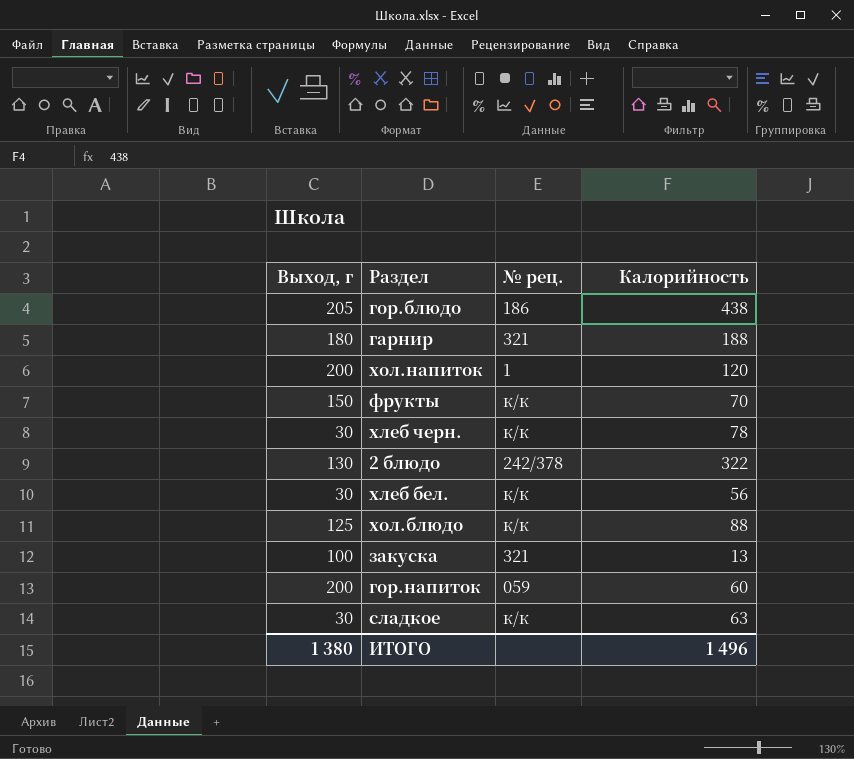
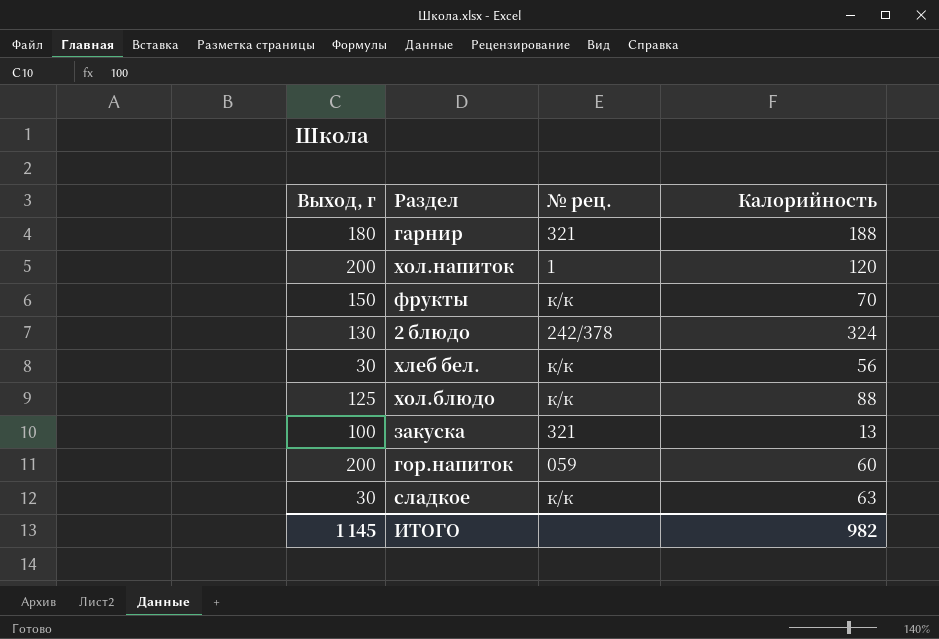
row гор.блюдо: 205 | 186 | 438 -> none
row хлеб черн.: 30 | к/к | 78 -> none
2 блюдо | Калорийность: 322 -> 324
ИТОГО | Выход, г: 1 380 -> 1 145
ИТОГО | Калорийность: 1 496 -> 982

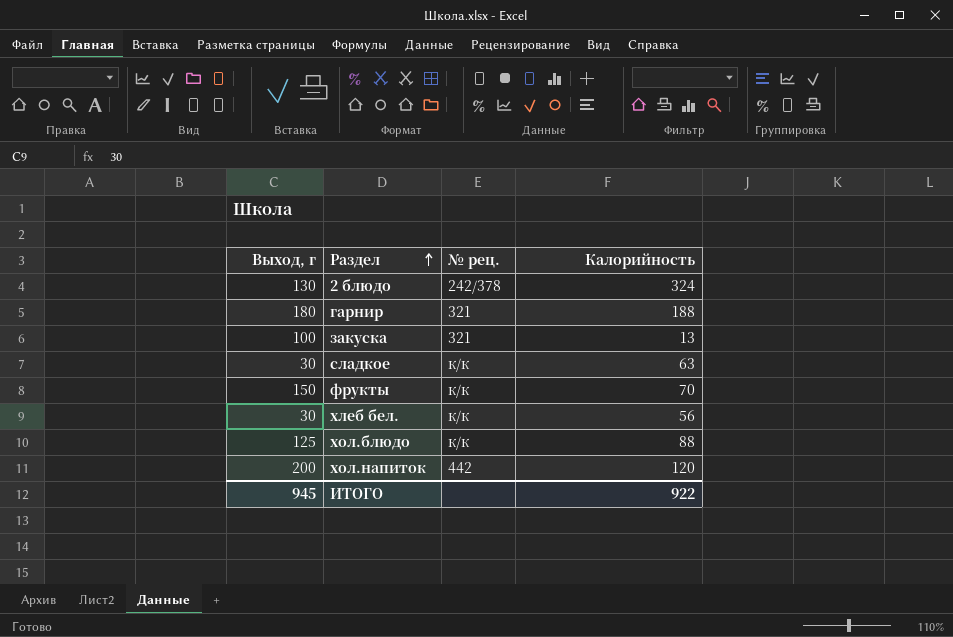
row order: none -> Раздел ascending
row гор.напиток: 200 | 059 | 60 -> none
хол.напиток | № рец.: 1 -> 442
ИТОГО | Выход, г: 1 145 -> 945
ИТОГО | Калорийность: 982 -> 922

